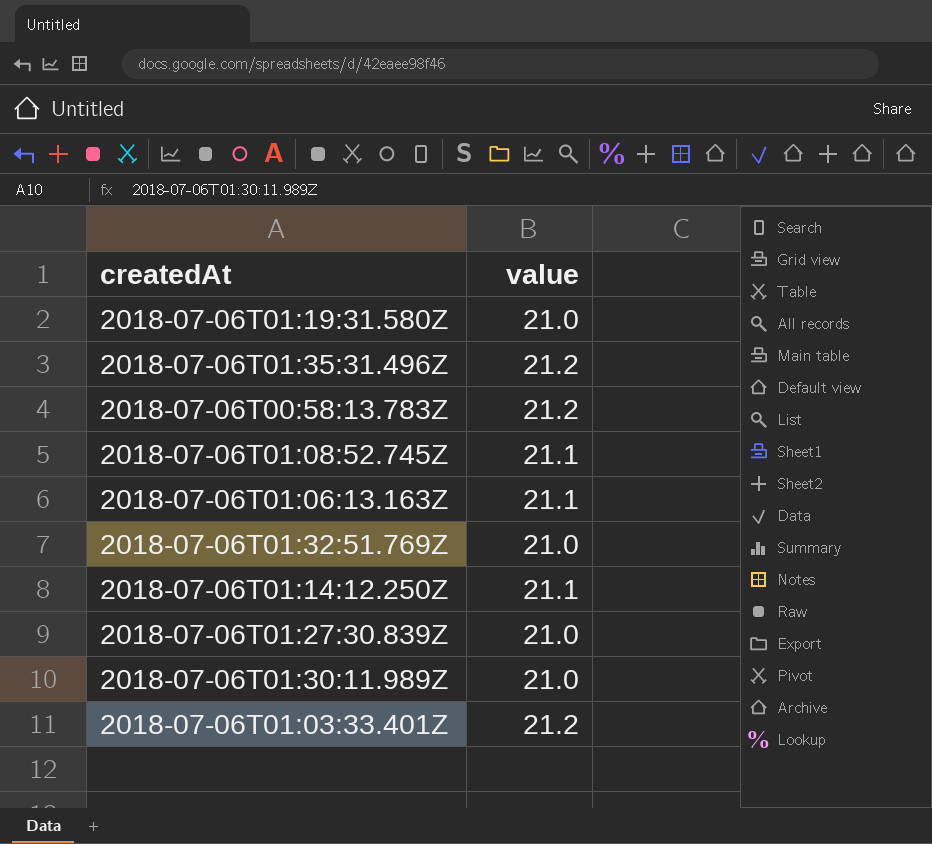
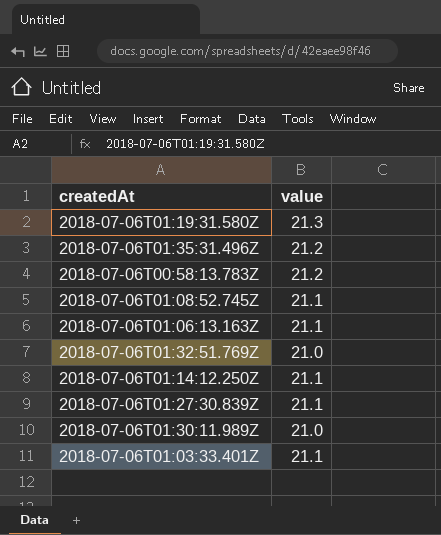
2018-07-06T01:19:31.580Z | value: 21.0 -> 21.3
2018-07-06T01:27:30.839Z | value: 21.0 -> 21.1
2018-07-06T01:03:33.401Z | value: 21.2 -> 21.1

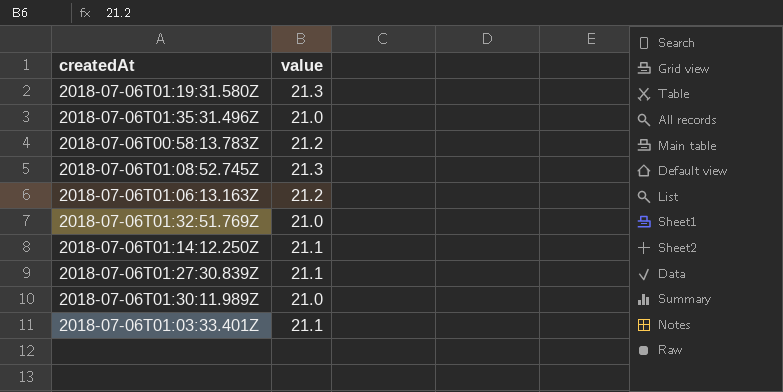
2018-07-06T01:35:31.496Z | value: 21.2 -> 21.0
2018-07-06T01:08:52.745Z | value: 21.1 -> 21.3
2018-07-06T01:06:13.163Z | value: 21.1 -> 21.2

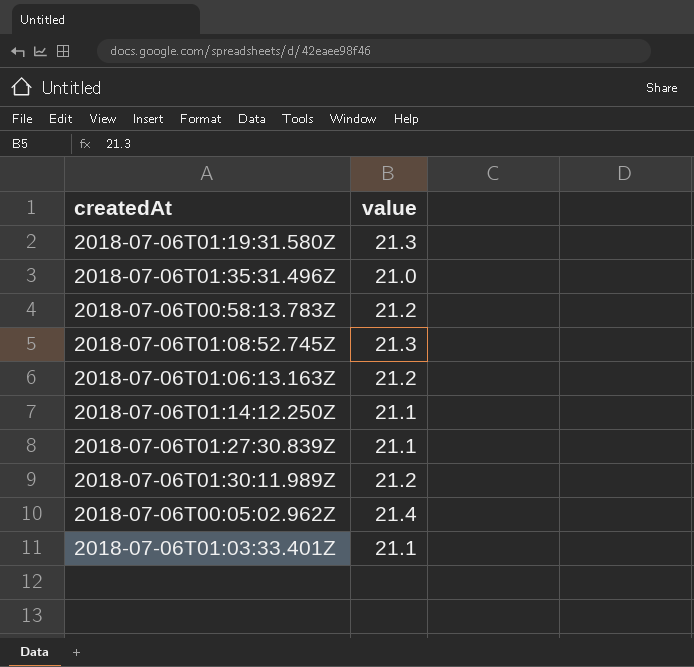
row 2018-07-06T01:32:51.769Z: 21.0 -> none
2018-07-06T01:30:11.989Z | value: 21.0 -> 21.2
row 2018-07-06T00:05:02.962Z: none -> 21.4

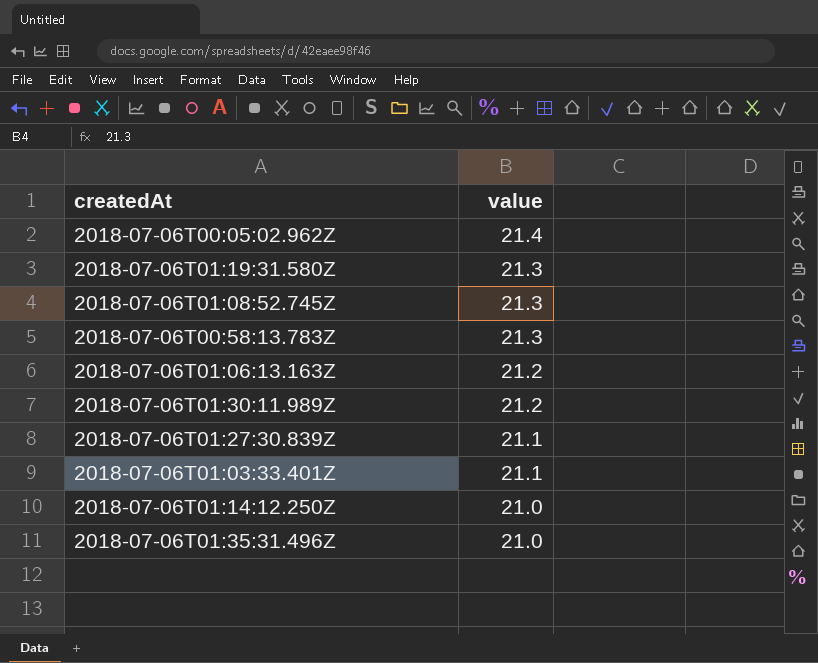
row order: none -> value descending
2018-07-06T00:58:13.783Z | value: 21.2 -> 21.3
2018-07-06T01:14:12.250Z | value: 21.1 -> 21.0

